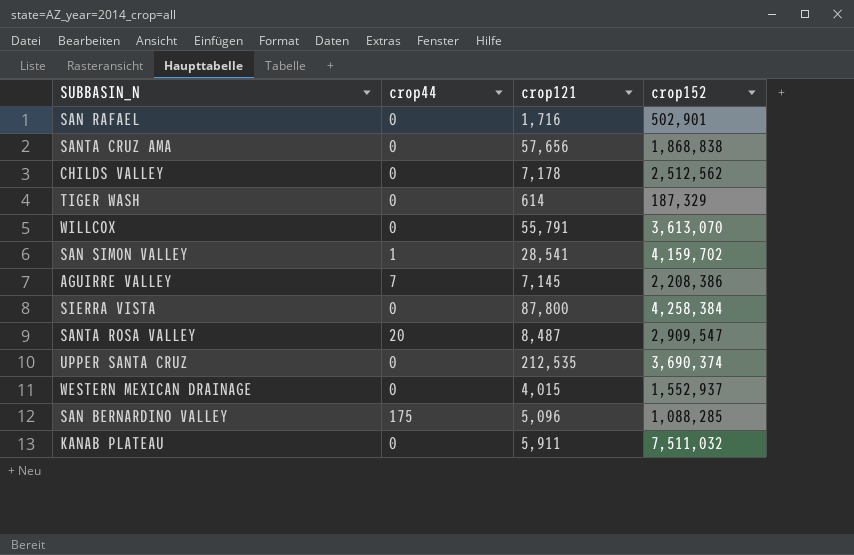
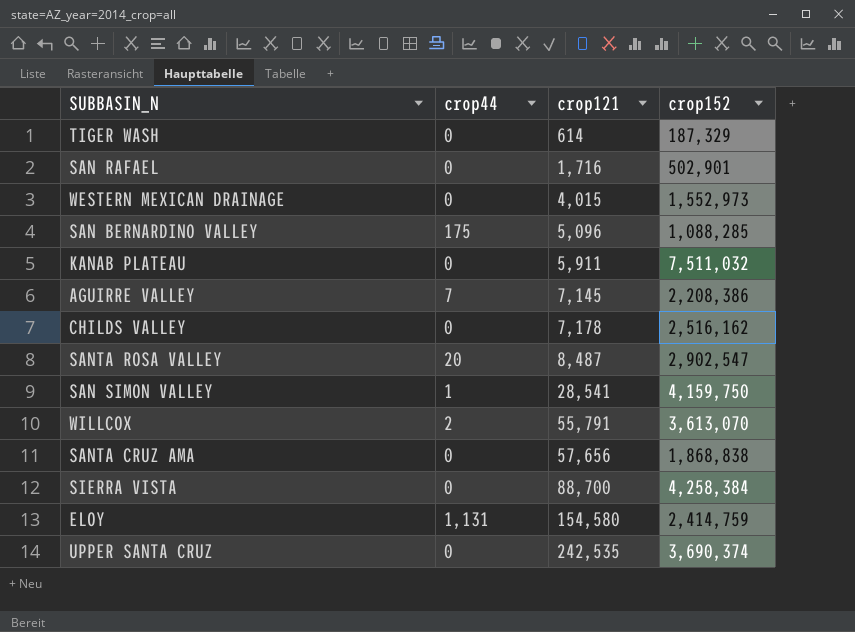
row order: none -> crop121 ascending
WESTERN MEXICAN DRAINAGE | crop152: 1,552,937 -> 1,552,973
CHILDS VALLEY | crop152: 2,512,562 -> 2,516,162
SANTA ROSA VALLEY | crop152: 2,909,547 -> 2,902,547
SAN SIMON VALLEY | crop152: 4,159,702 -> 4,159,750
WILLCOX | crop44: 0 -> 2
SIERRA VISTA | crop121: 87,800 -> 88,700
row ELOY: none -> 1,131 | 154,580 | 2,414,759
UPPER SANTA CRUZ | crop121: 212,535 -> 242,535

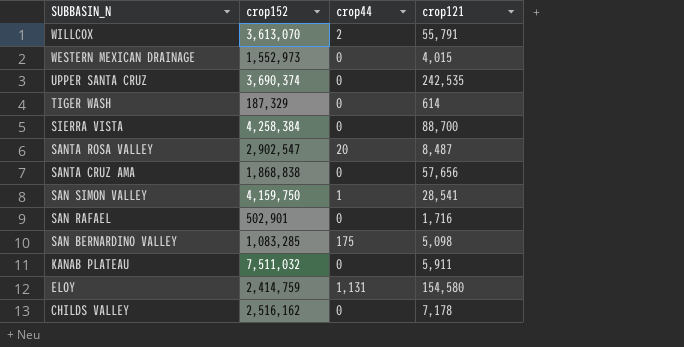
row order: crop121 ascending -> SUBBASIN_N descending
column crop152 | position: 4 -> 2
row AGUIRRE VALLEY: 7 | 7,145 | 2,208,386 -> none
SAN BERNARDINO VALLEY | crop152: 1,088,285 -> 1,083,285
SAN BERNARDINO VALLEY | crop121: 5,096 -> 5,098

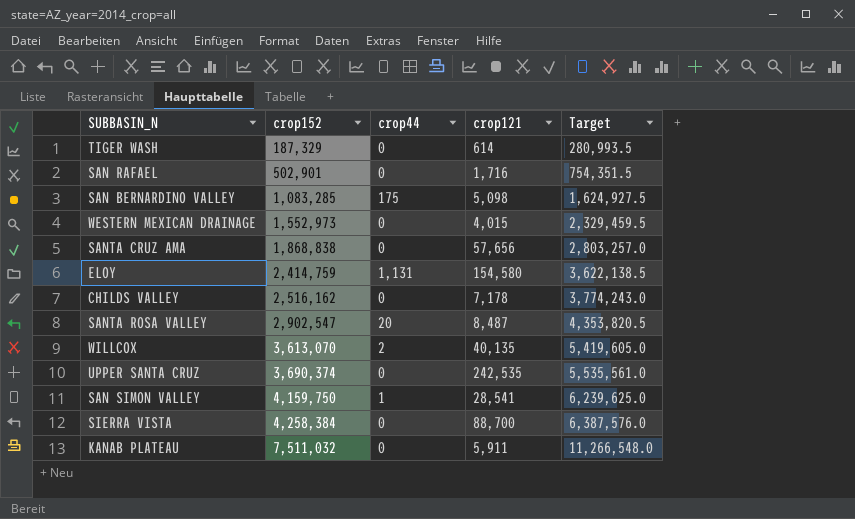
row order: SUBBASIN_N descending -> crop152 ascending
column Target | formula: none -> [crop152] * 1.5
WILLCOX | crop121: 55,791 -> 40,135

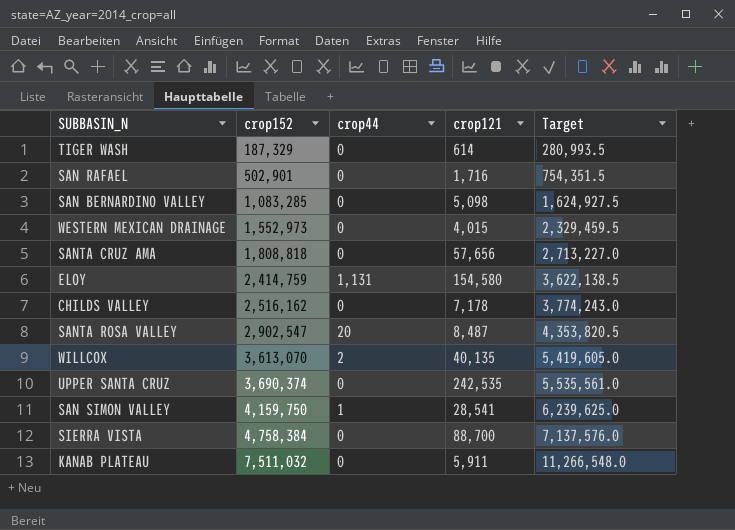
SAN BERNARDINO VALLEY | crop44: 175 -> 0
SANTA CRUZ AMA | crop152: 1,868,838 -> 1,808,818
SANTA CRUZ AMA | Target: 2,803,257.0 -> 2,713,227.0
SIERRA VISTA | crop152: 4,258,384 -> 4,758,384
SIERRA VISTA | Target: 6,387,576.0 -> 7,137,576.0

